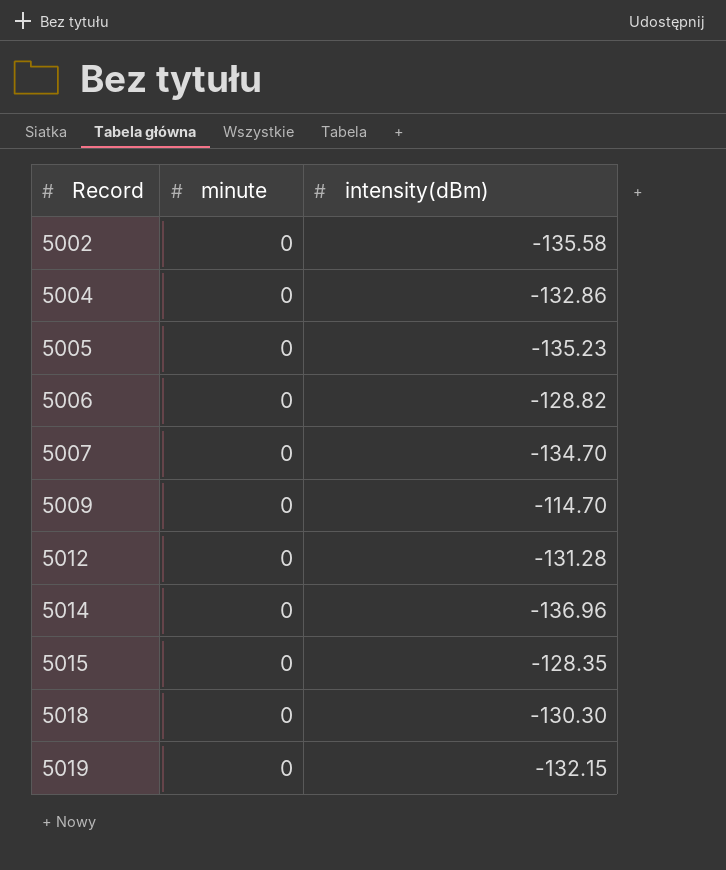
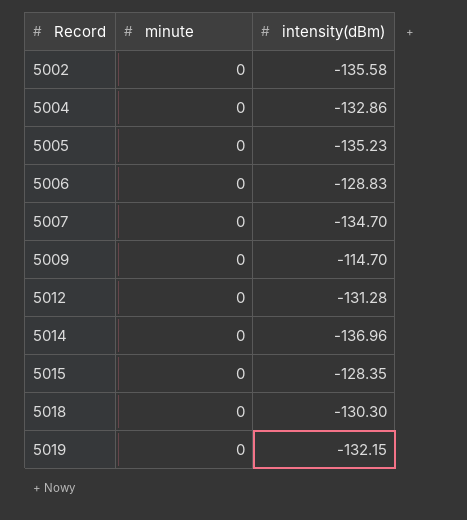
5006 | intensity(dBm): -128.82 -> -128.83

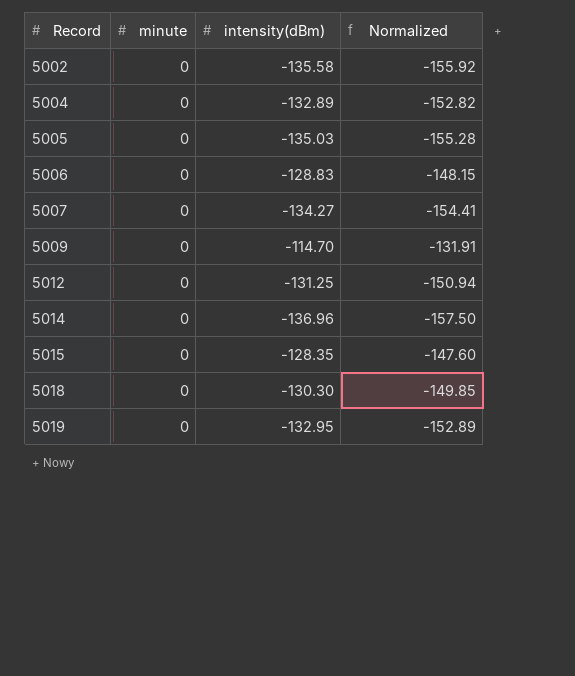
column Normalized | formula: none -> [intensity(dBm)] * 1.15
5004 | intensity(dBm): -132.86 -> -132.89
5005 | intensity(dBm): -135.23 -> -135.03
5007 | intensity(dBm): -134.70 -> -134.27
5012 | intensity(dBm): -131.28 -> -131.25
5019 | intensity(dBm): -132.15 -> -132.95

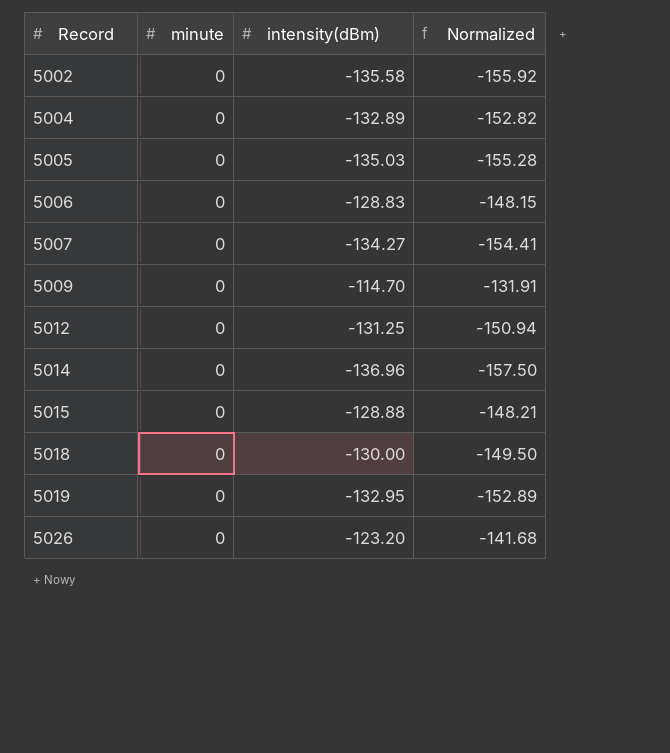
5015 | intensity(dBm): -128.35 -> -128.88
5015 | Normalized: -147.60 -> -148.21
5018 | intensity(dBm): -130.30 -> -130.00
5018 | Normalized: -149.85 -> -149.50
row 5026: none -> 0 | -123.20 | -141.68

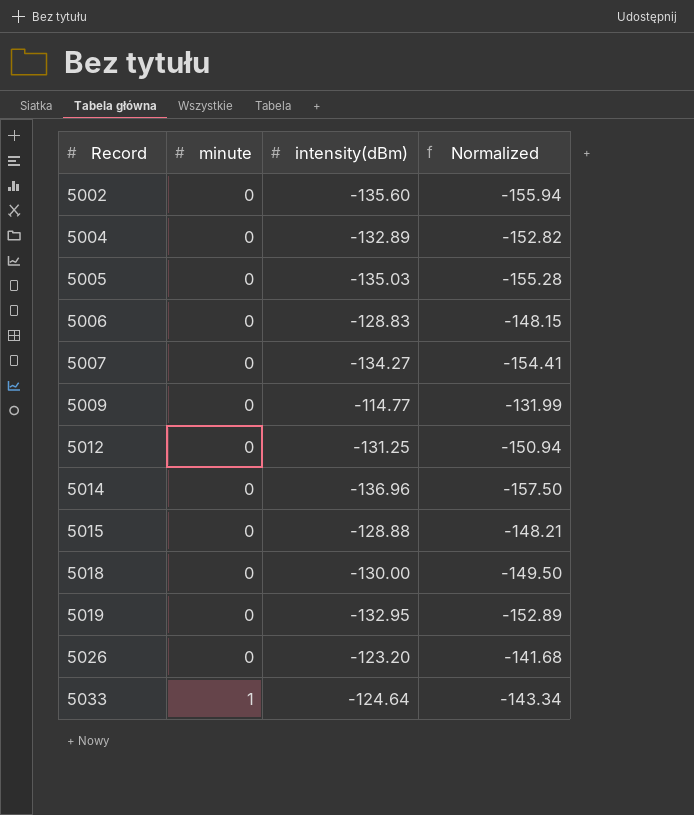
5002 | intensity(dBm): -135.58 -> -135.60
5002 | Normalized: -155.92 -> -155.94
5009 | intensity(dBm): -114.70 -> -114.77
5009 | Normalized: -131.91 -> -131.99
row 5033: none -> 1 | -124.64 | -143.34

